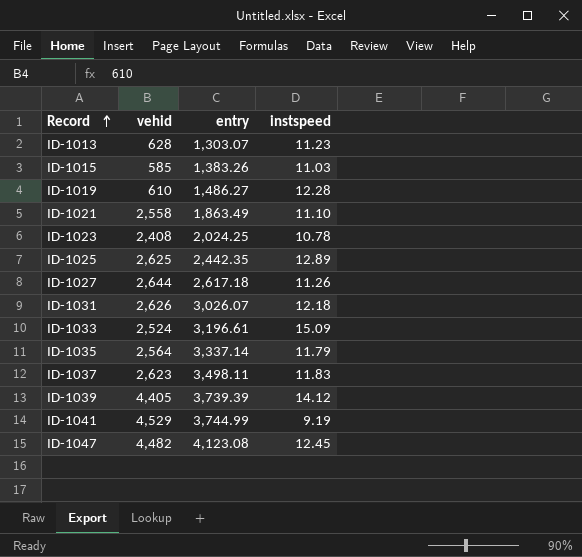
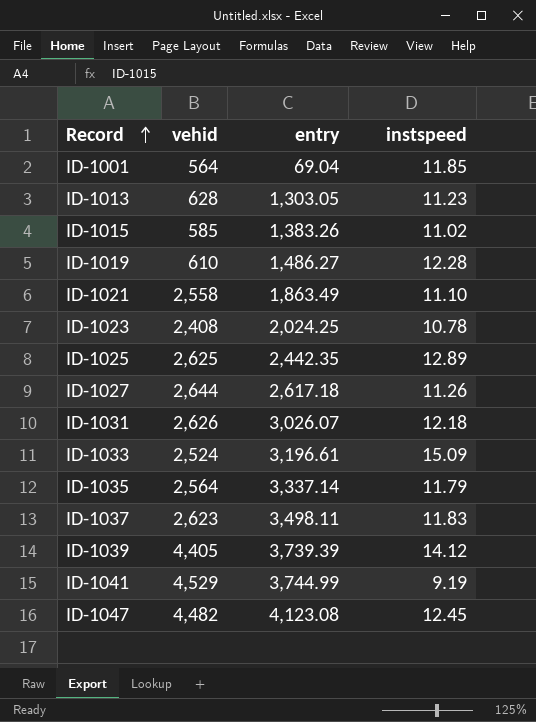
row ID-1001: none -> 564 | 69.04 | 11.85
ID-1013 | entry: 1,303.07 -> 1,303.05
ID-1015 | instspeed: 11.03 -> 11.02

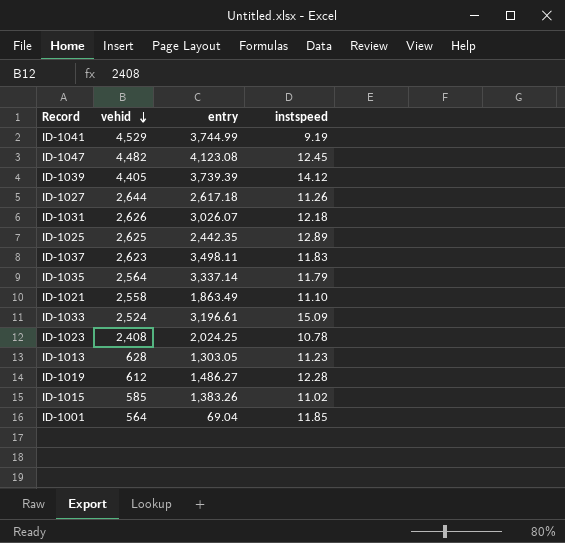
row order: Record ascending -> vehid descending
ID-1019 | vehid: 610 -> 612

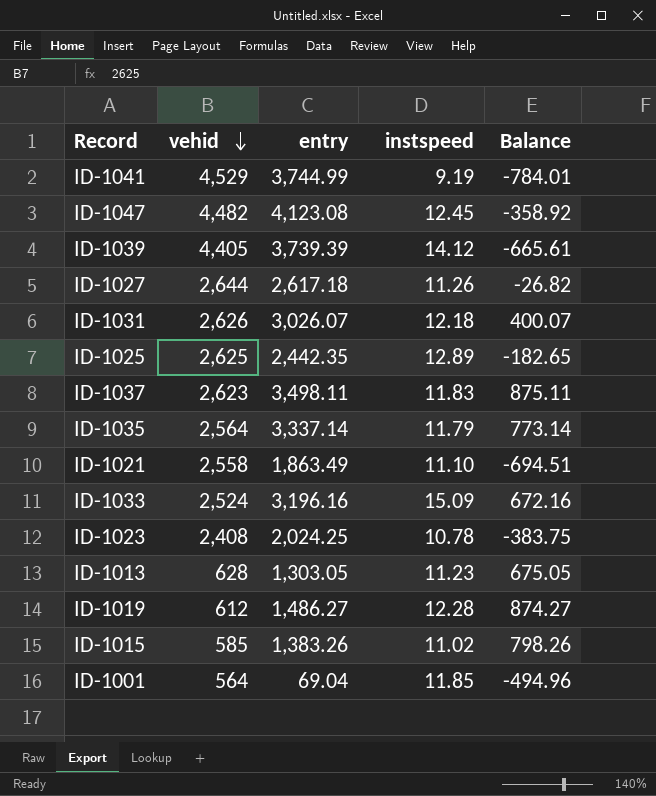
column Balance | formula: none -> [entry] - [vehid]
ID-1033 | entry: 3,196.61 -> 3,196.16

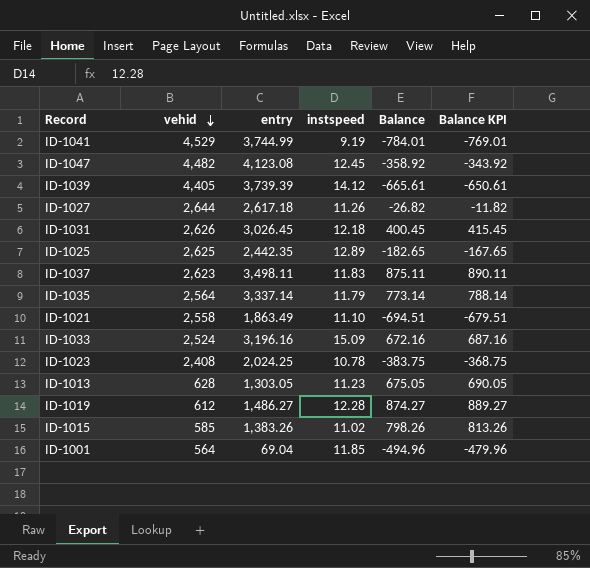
column Balance KPI | formula: none -> [Balance] + 15
ID-1031 | entry: 3,026.07 -> 3,026.45
ID-1031 | Balance: 400.07 -> 400.45

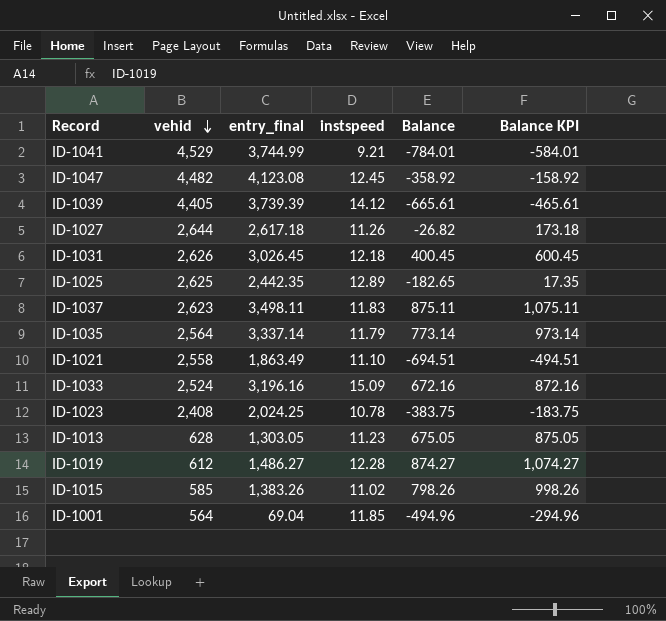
column name: entry -> entry_final
column Balance KPI | formula: [Balance] + 15 -> [Balance] + 200
ID-1041 | instspeed: 9.19 -> 9.21

